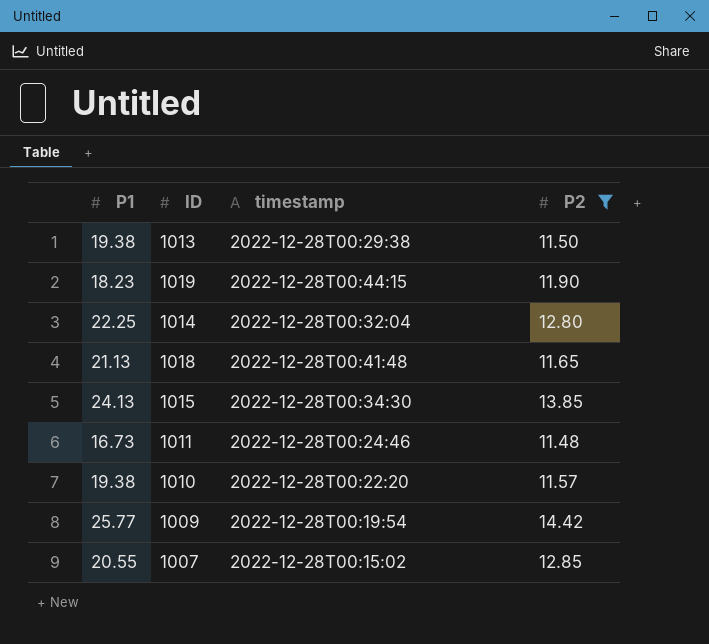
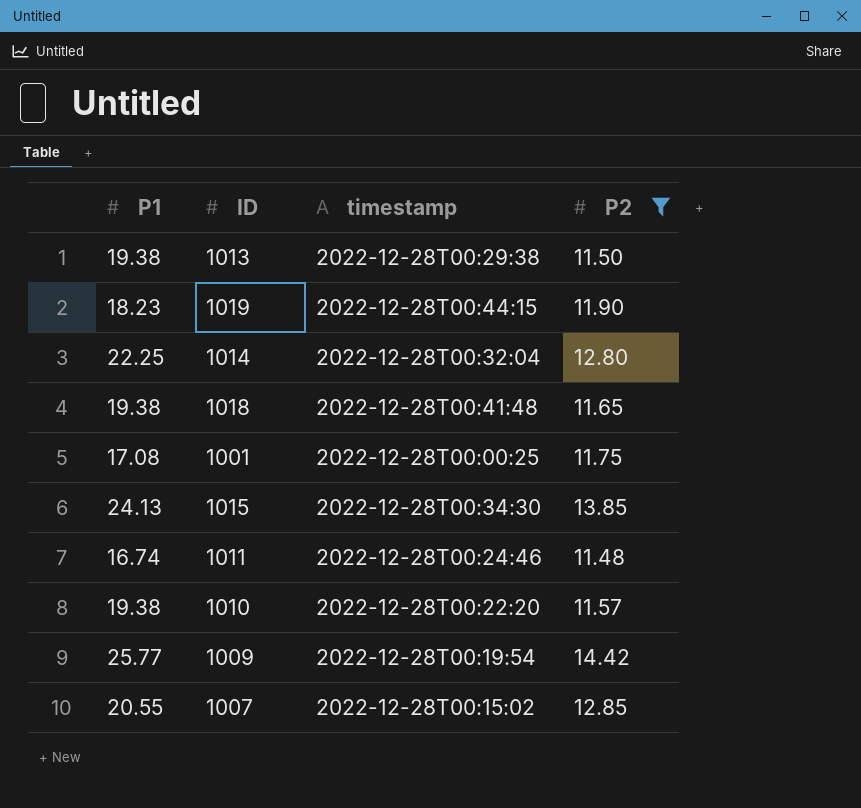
1018 | P1: 21.13 -> 19.38
row 1001: none -> 17.08 | 2022-12-28T00:00:25 | 11.75
1011 | P1: 16.73 -> 16.74

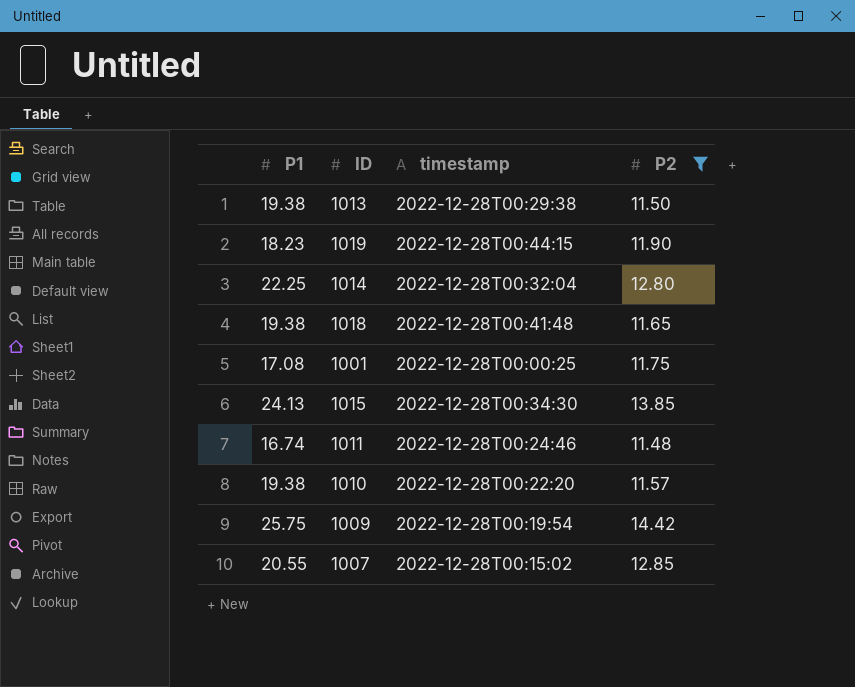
1009 | P1: 25.77 -> 25.75

